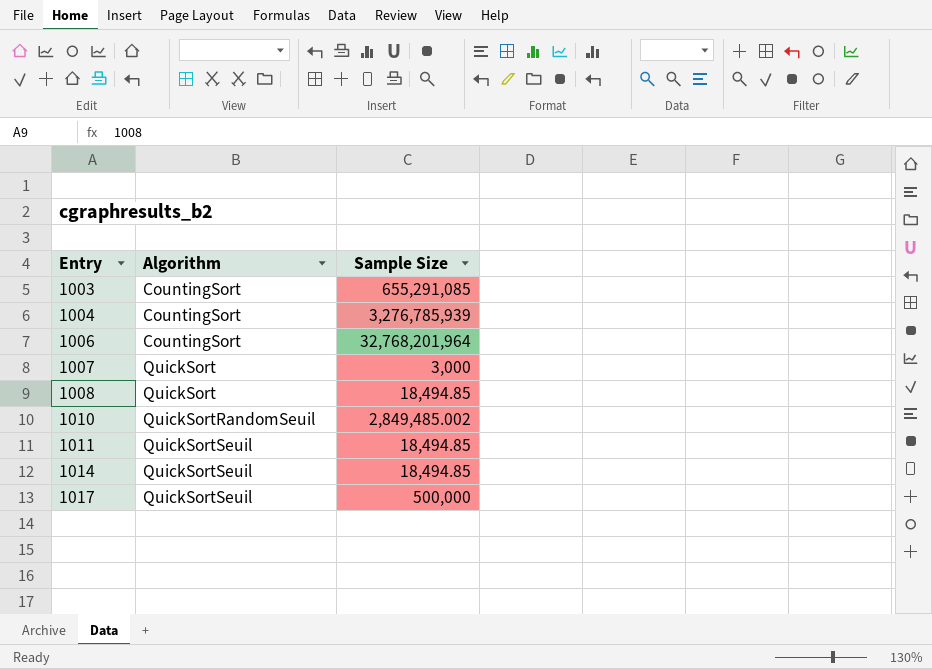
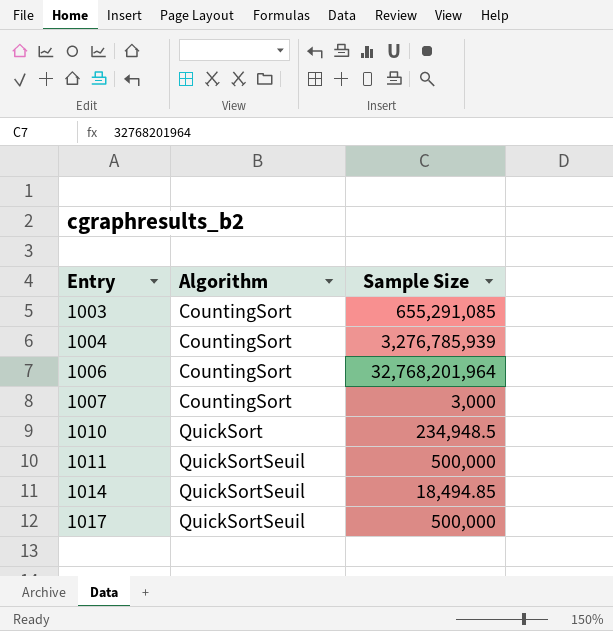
row 1008: QuickSort | 18,494.85 -> none
1007 | Algorithm: QuickSort -> CountingSort
1010 | Algorithm: QuickSortRandomSeuil -> QuickSort
1010 | Sample Size: 2,849,485.002 -> 234,948.5
1011 | Sample Size: 18,494.85 -> 500,000

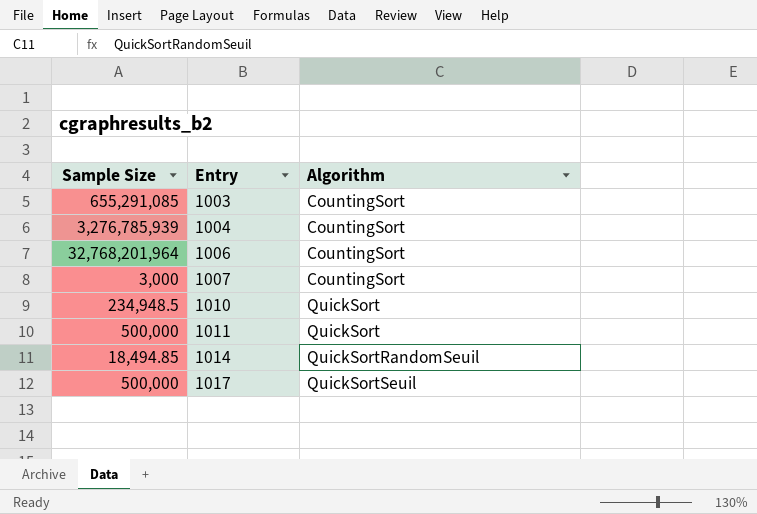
column Sample Size | position: 3 -> 1
1011 | Algorithm: QuickSortSeuil -> QuickSort
1014 | Algorithm: QuickSortSeuil -> QuickSortRandomSeuil

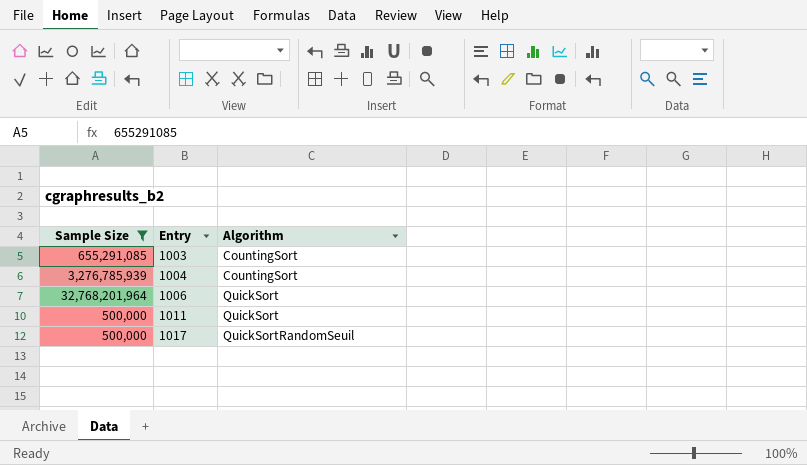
filter: none -> Sample Size >= 500,000
1006 | Algorithm: CountingSort -> QuickSort
1017 | Algorithm: QuickSortSeuil -> QuickSortRandomSeuil

